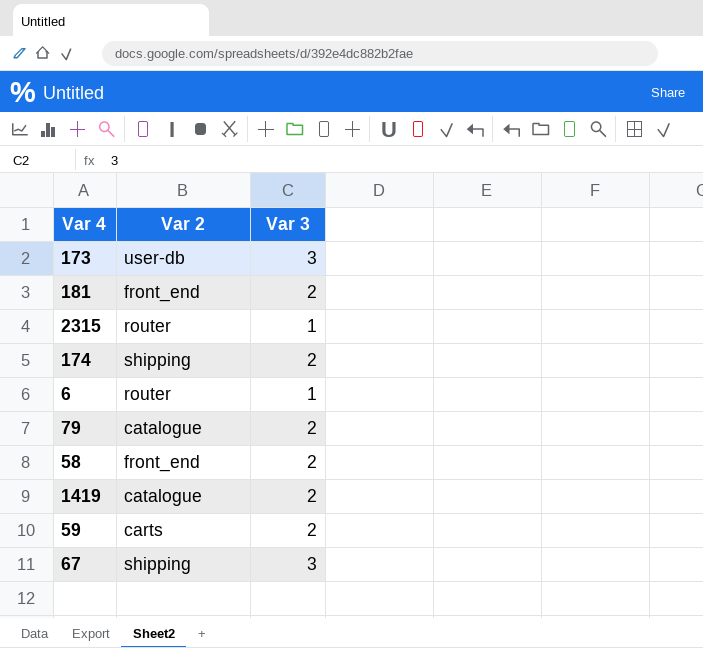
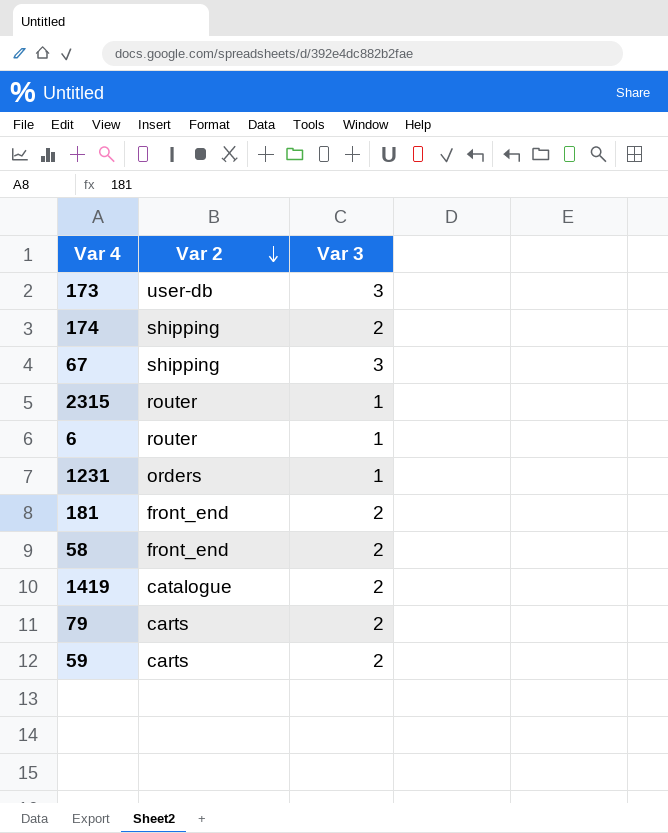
row order: none -> Var 2 descending
row 1231: none -> orders | 1
79 | Var 2: catalogue -> carts

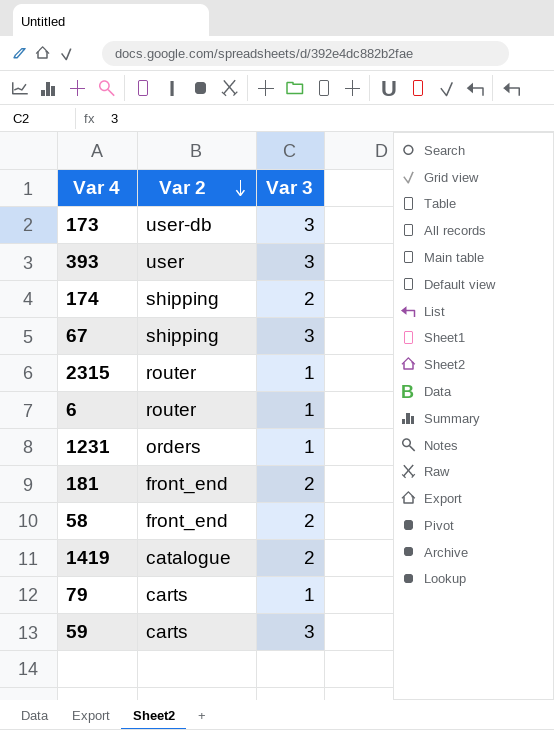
row 393: none -> user | 3
79 | Var 3: 2 -> 1
59 | Var 3: 2 -> 3

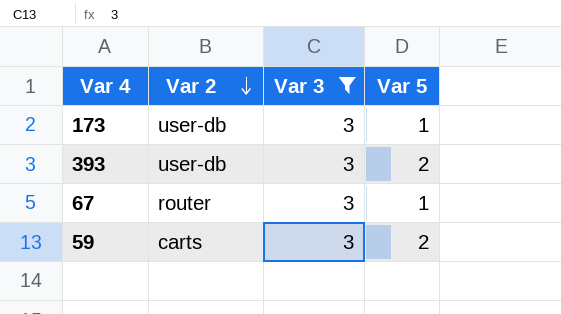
filter: none -> Var 3 = 3
column Var 5 | position: none -> 4
393 | Var 2: user -> user-db
67 | Var 2: shipping -> router

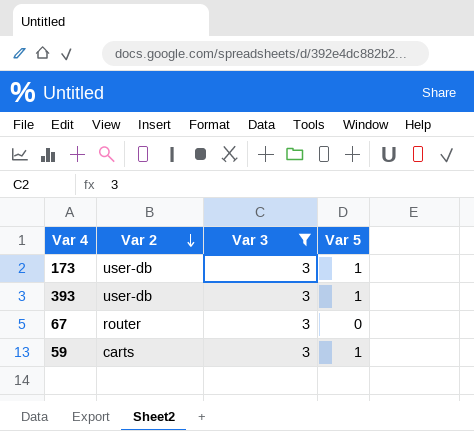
393 | Var 5: 2 -> 1
67 | Var 5: 1 -> 0
59 | Var 5: 2 -> 1

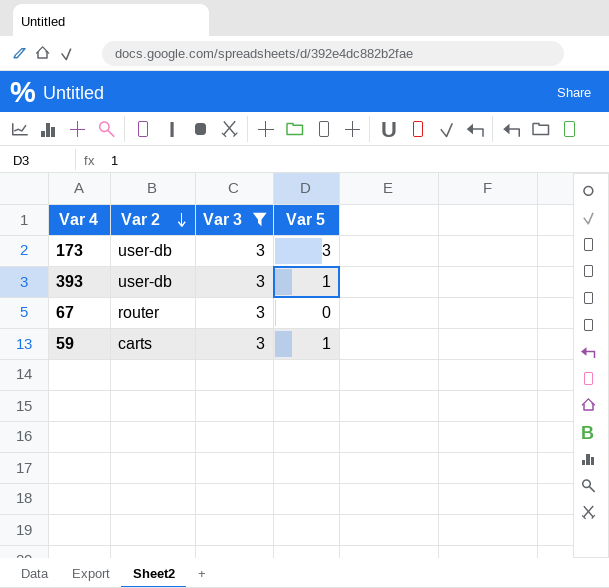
173 | Var 5: 1 -> 3

